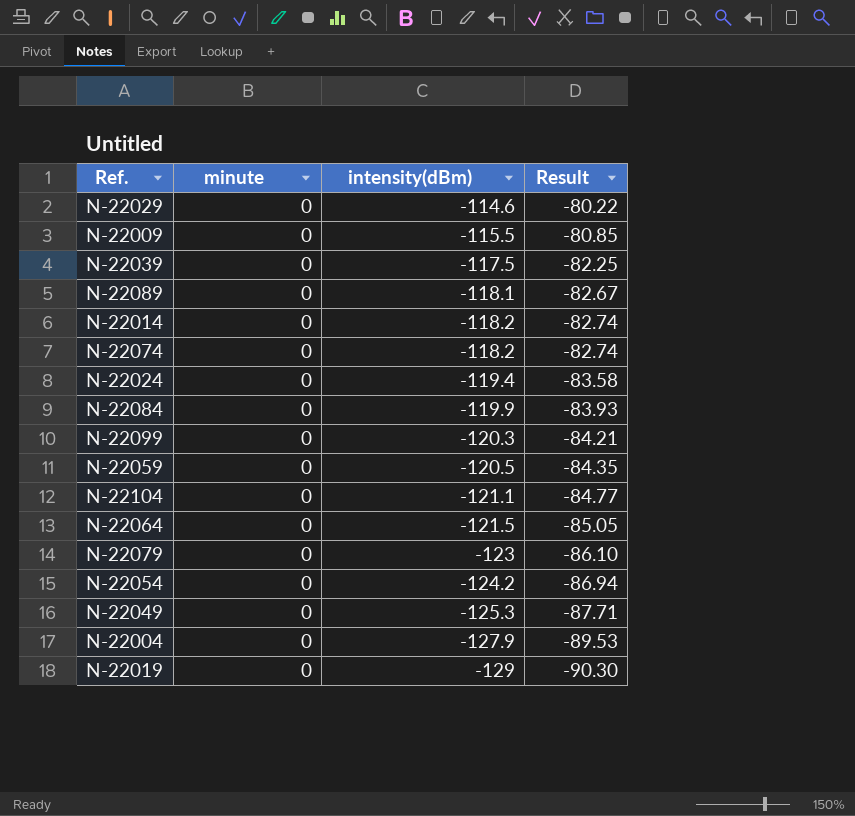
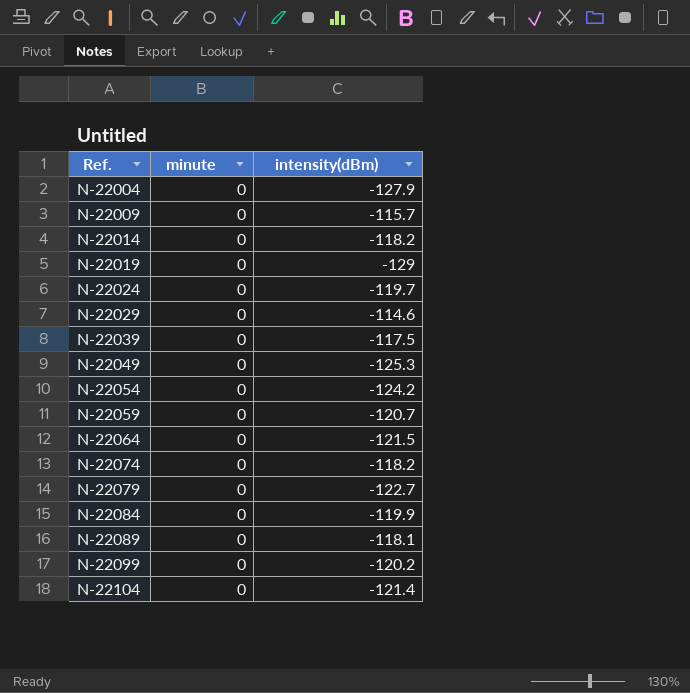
row order: intensity(dBm) descending -> Ref. ascending
column Result | formula: [intensity(dBm)] * 0.7 -> none
N-22009 | intensity(dBm): -115.5 -> -115.7
N-22024 | intensity(dBm): -119.4 -> -119.7
N-22059 | intensity(dBm): -120.5 -> -120.7
N-22079 | intensity(dBm): -123 -> -122.7
N-22099 | intensity(dBm): -120.3 -> -120.2
N-22104 | intensity(dBm): -121.1 -> -121.4

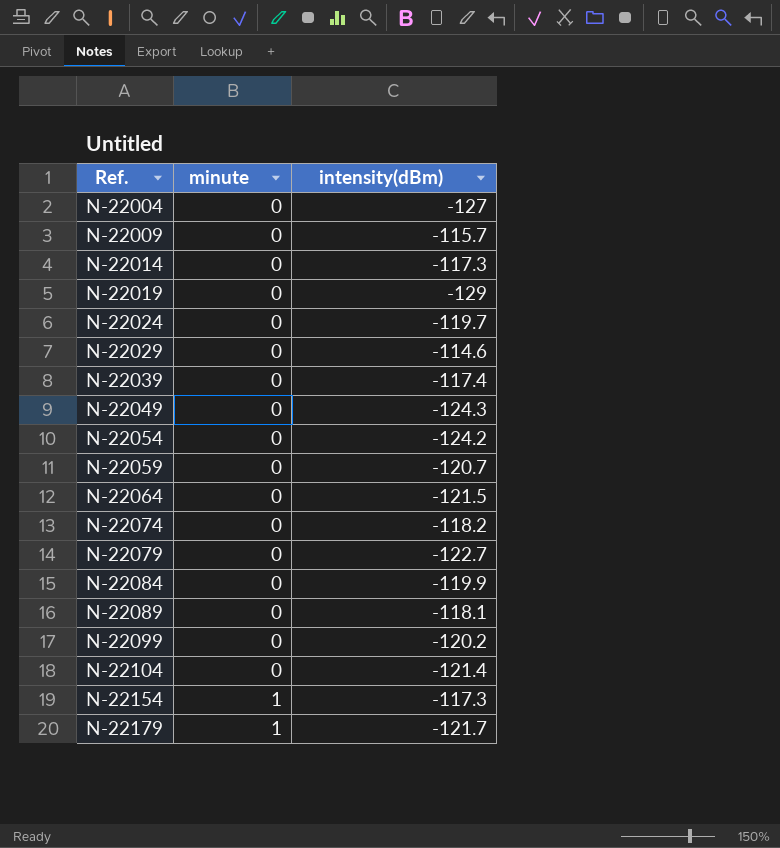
N-22004 | intensity(dBm): -127.9 -> -127
N-22014 | intensity(dBm): -118.2 -> -117.3
N-22039 | intensity(dBm): -117.5 -> -117.4
N-22049 | intensity(dBm): -125.3 -> -124.3
row N-22154: none -> 1 | -117.3
row N-22179: none -> 1 | -121.7

